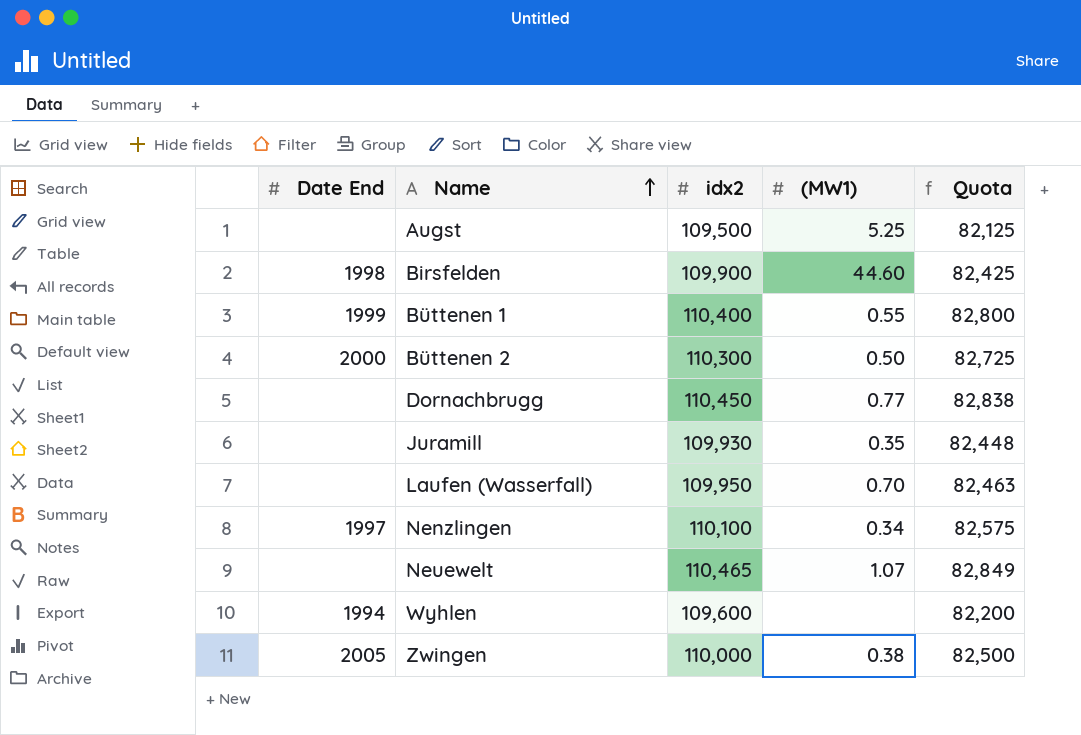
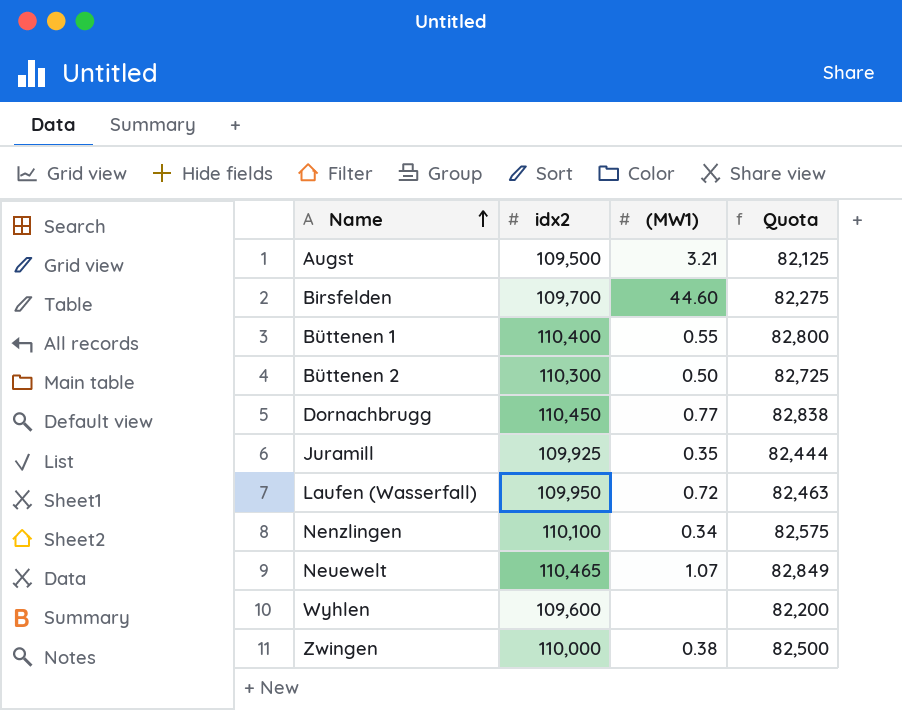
column Date End | position: 1 -> none
Augst | (MW1): 5.25 -> 3.21
Birsfelden | idx2: 109,900 -> 109,700
Birsfelden | Quota: 82,425 -> 82,275
Juramill | idx2: 109,930 -> 109,925
Juramill | Quota: 82,448 -> 82,444
Laufen (Wasserfall) | (MW1): 0.70 -> 0.72

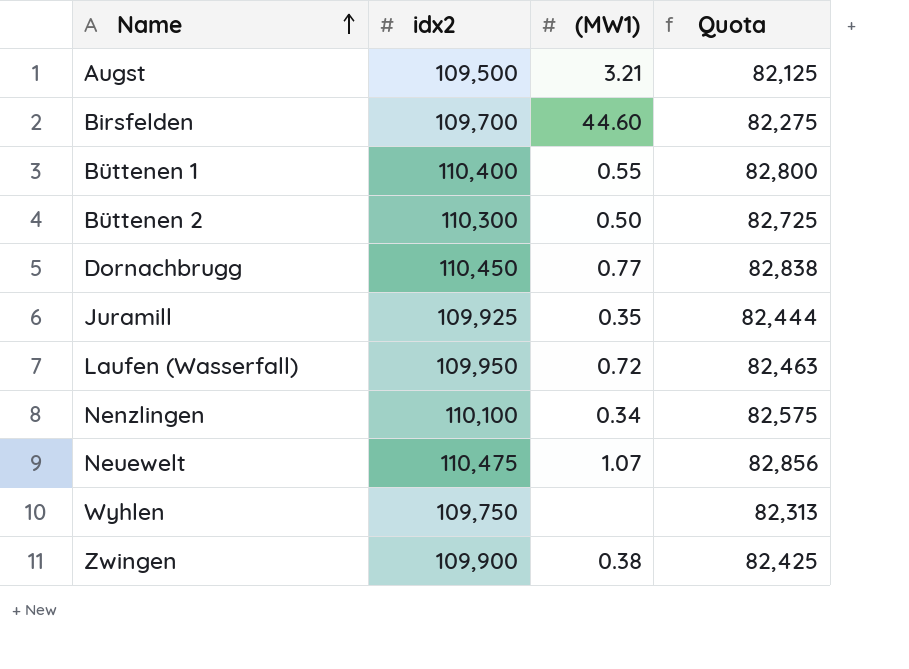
Neuewelt | idx2: 110,465 -> 110,475
Neuewelt | Quota: 82,849 -> 82,856
Wyhlen | idx2: 109,600 -> 109,750
Wyhlen | Quota: 82,200 -> 82,313
Zwingen | idx2: 110,000 -> 109,900
Zwingen | Quota: 82,500 -> 82,425

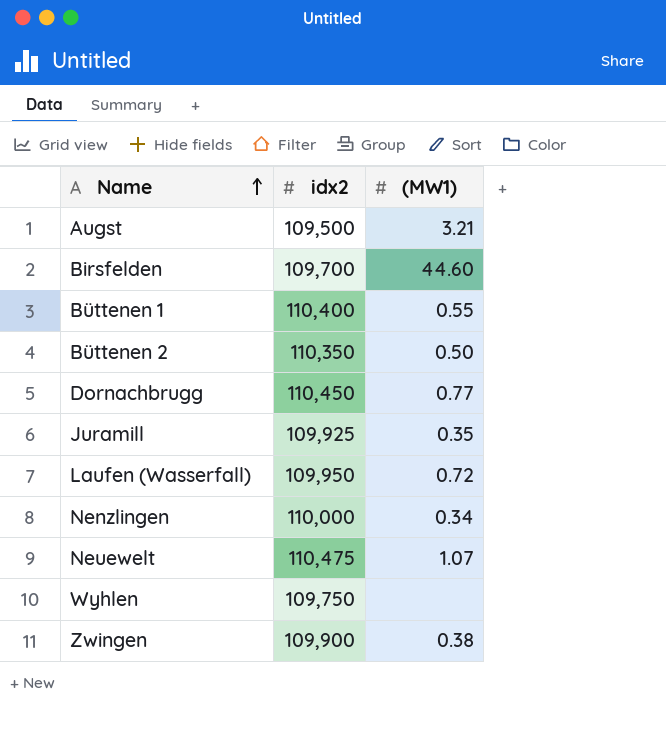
column Quota | formula: [idx2] * 0.75 -> none
Büttenen 2 | idx2: 110,300 -> 110,350
Nenzlingen | idx2: 110,100 -> 110,000

